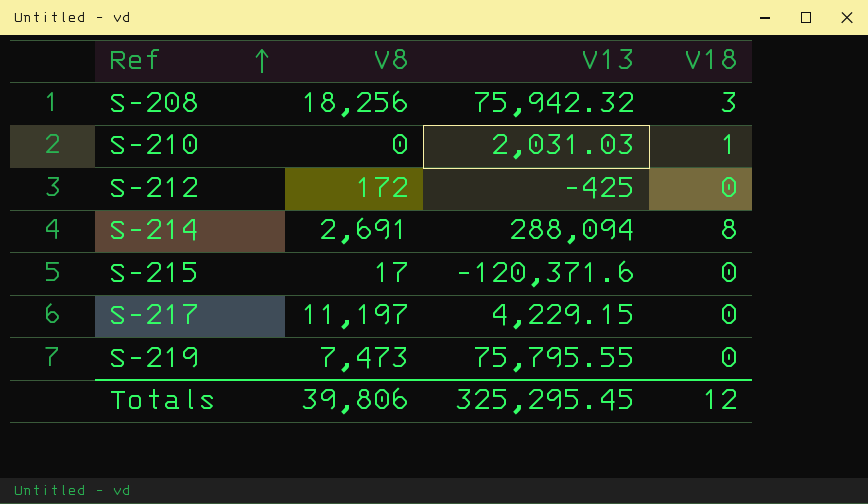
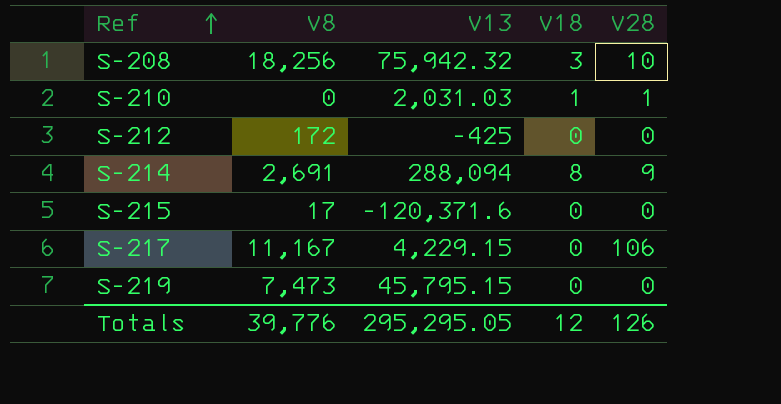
column V28 | position: none -> 5
S-217 | V8: 11,197 -> 11,167
S-219 | V13: 75,795.55 -> 45,795.15
Totals | V8: 39,806 -> 39,776
Totals | V13: 325,295.45 -> 295,295.05

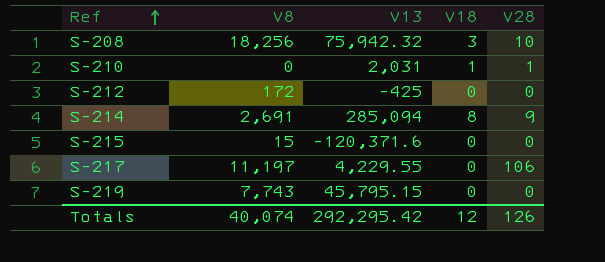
S-210 | V13: 2,031.03 -> 2,031
S-214 | V13: 288,094 -> 285,094
S-215 | V8: 17 -> 15
S-217 | V8: 11,167 -> 11,197
S-217 | V13: 4,229.15 -> 4,229.55
S-219 | V8: 7,473 -> 7,743
Totals | V8: 39,776 -> 40,074
Totals | V13: 295,295.05 -> 292,295.42

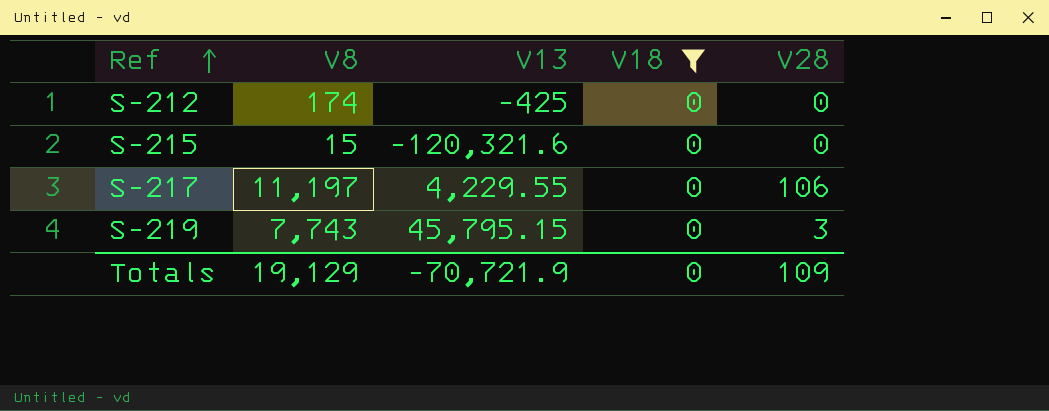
filter: none -> V18 = 0
S-212 | V8: 172 -> 174
S-215 | V13: -120,371.6 -> -120,321.6
S-219 | V28: 0 -> 3
Totals | V8: 40,074 -> 19,129
Totals | V13: 292,295.42 -> -70,721.9
Totals | V18: 12 -> 0
Totals | V28: 126 -> 109

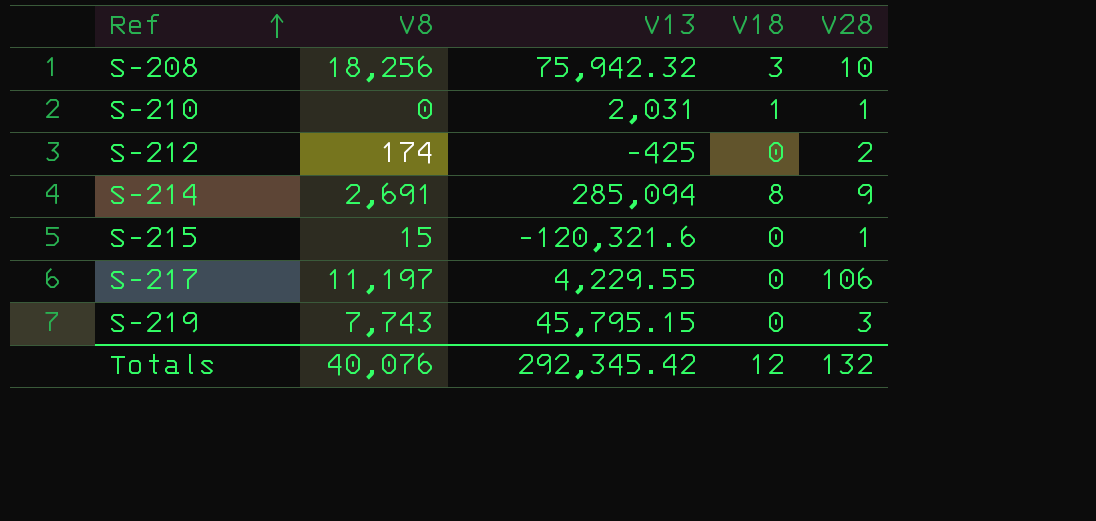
filter: V18 = 0 -> none
S-212 | V28: 0 -> 2
S-215 | V28: 0 -> 1
Totals | V8: 19,129 -> 40,076
Totals | V13: -70,721.9 -> 292,345.42
Totals | V18: 0 -> 12
Totals | V28: 109 -> 132

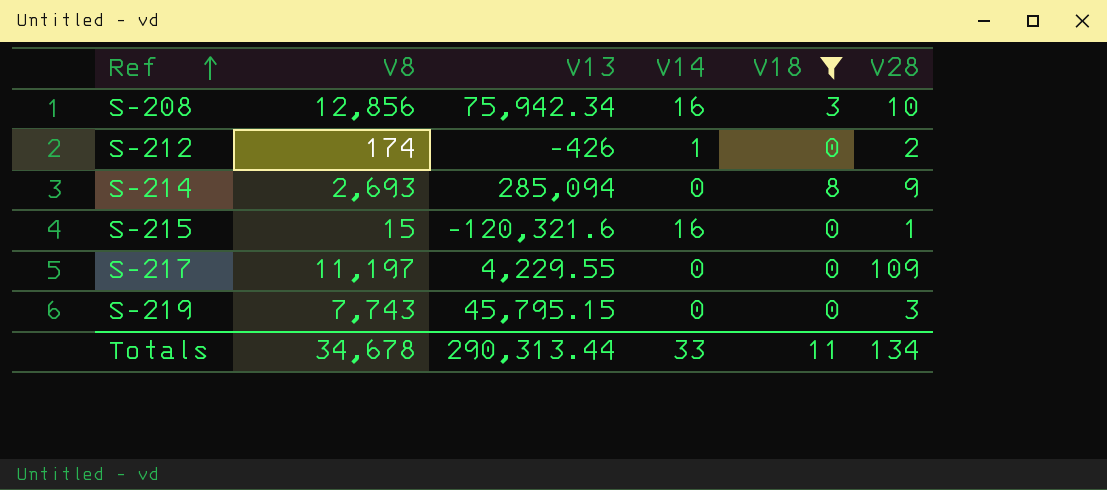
filter: none -> V18 != 1
column V14 | position: none -> 4
S-208 | V8: 18,256 -> 12,856
S-208 | V13: 75,942.32 -> 75,942.34
S-212 | V13: -425 -> -426
S-214 | V8: 2,691 -> 2,693
S-217 | V28: 106 -> 109
Totals | V8: 40,076 -> 34,678
Totals | V13: 292,345.42 -> 290,313.44
Totals | V18: 12 -> 11
Totals | V28: 132 -> 134

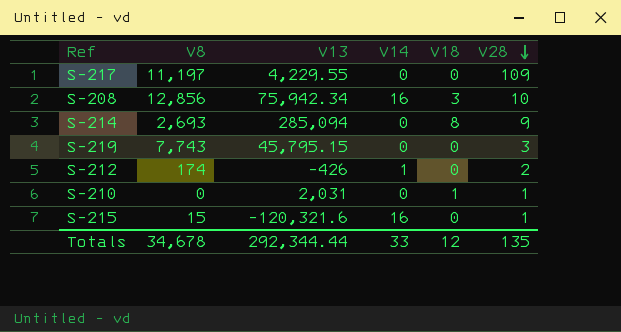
filter: V18 != 1 -> none
row order: Ref ascending -> V28 descending
Totals | V13: 290,313.44 -> 292,344.44
Totals | V18: 11 -> 12
Totals | V28: 134 -> 135

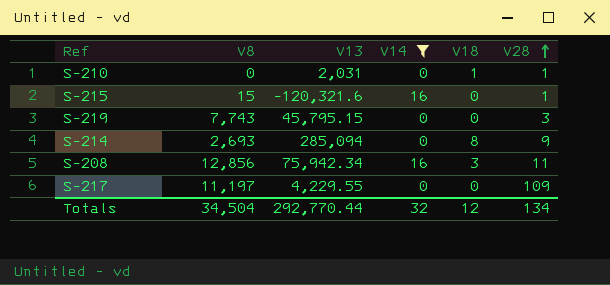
filter: none -> V14 != 1
row order: V28 descending -> V28 ascending
S-208 | V28: 10 -> 11
Totals | V8: 34,678 -> 34,504
Totals | V13: 292,344.44 -> 292,770.44
Totals | V14: 33 -> 32
Totals | V28: 135 -> 134

